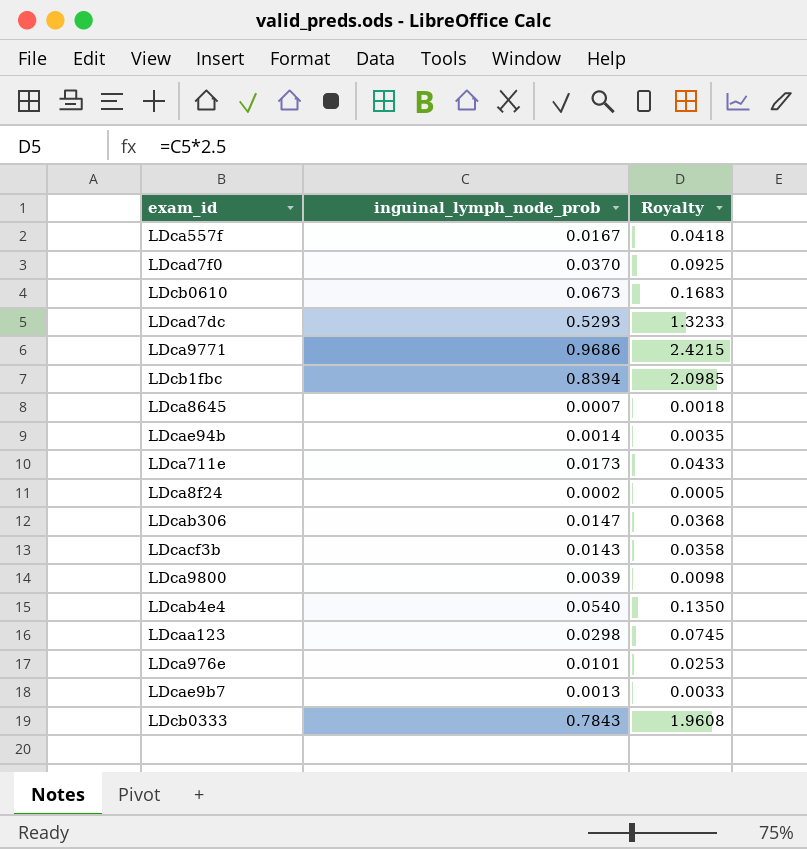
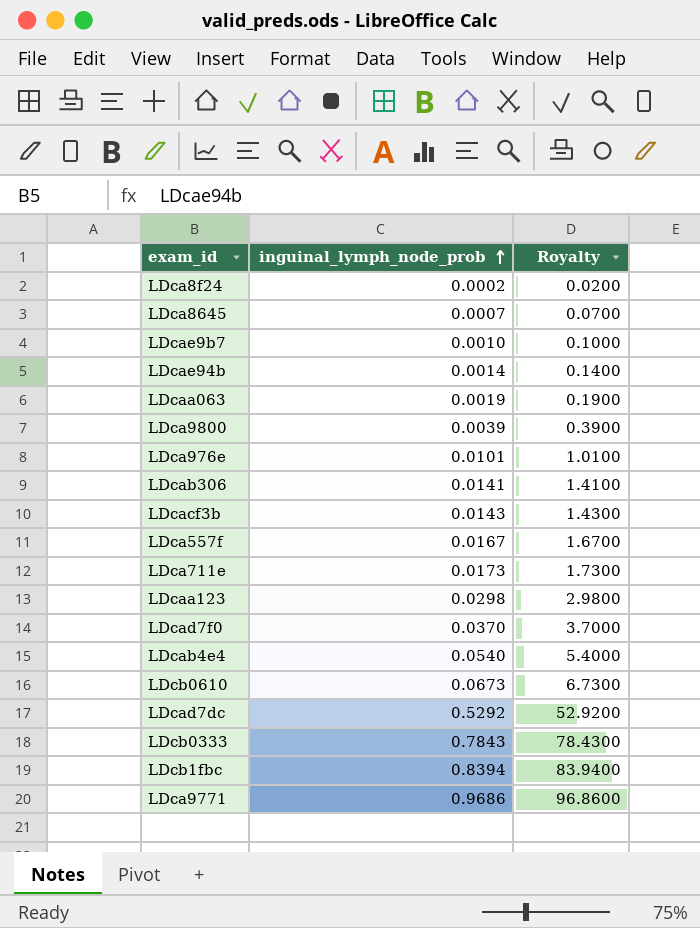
row order: none -> inguinal_lymph_node_prob ascending
column Royalty | formula: [inguinal_lymph_node_prob] * 2.5 -> [inguinal_lymph_node_prob] * 100
LDcae9b7 | inguinal_lymph_node_prob: 0.0013 -> 0.0010
row LDcaa063: none -> 0.0019 | 0.1900
LDcab306 | inguinal_lymph_node_prob: 0.0147 -> 0.0141
LDcad7dc | inguinal_lymph_node_prob: 0.5293 -> 0.5292

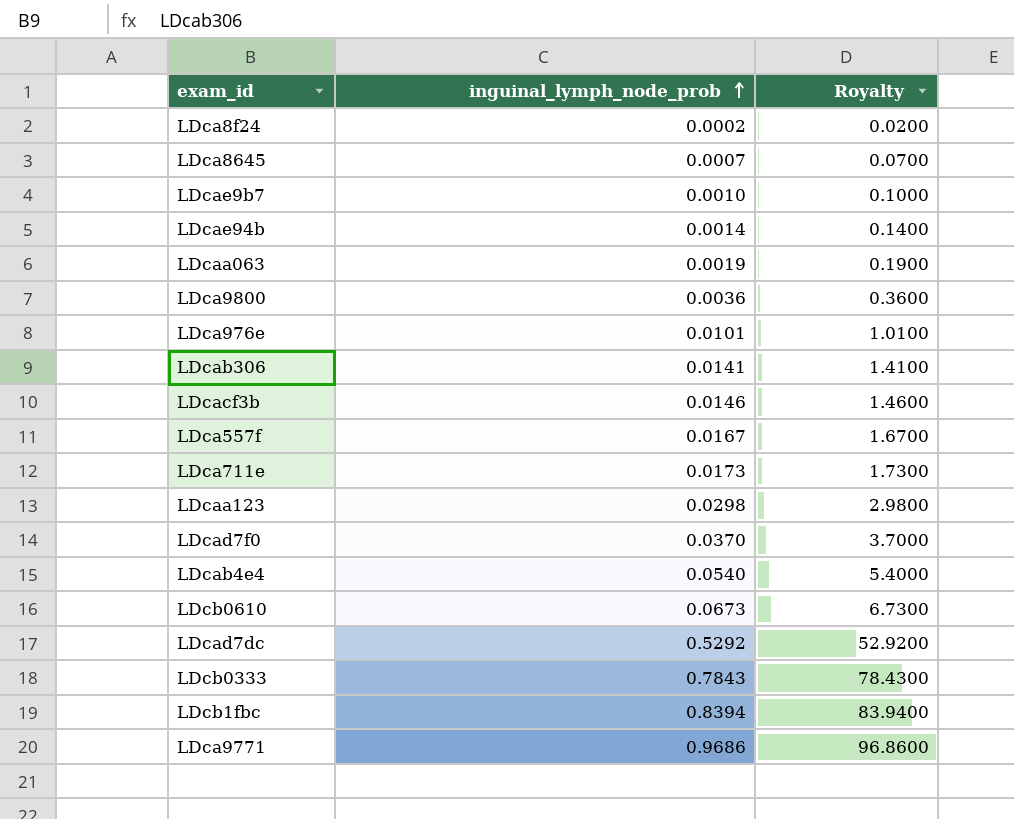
LDca9800 | inguinal_lymph_node_prob: 0.0039 -> 0.0036
LDca9800 | Royalty: 0.3900 -> 0.3600
LDcacf3b | inguinal_lymph_node_prob: 0.0143 -> 0.0146
LDcacf3b | Royalty: 1.4300 -> 1.4600

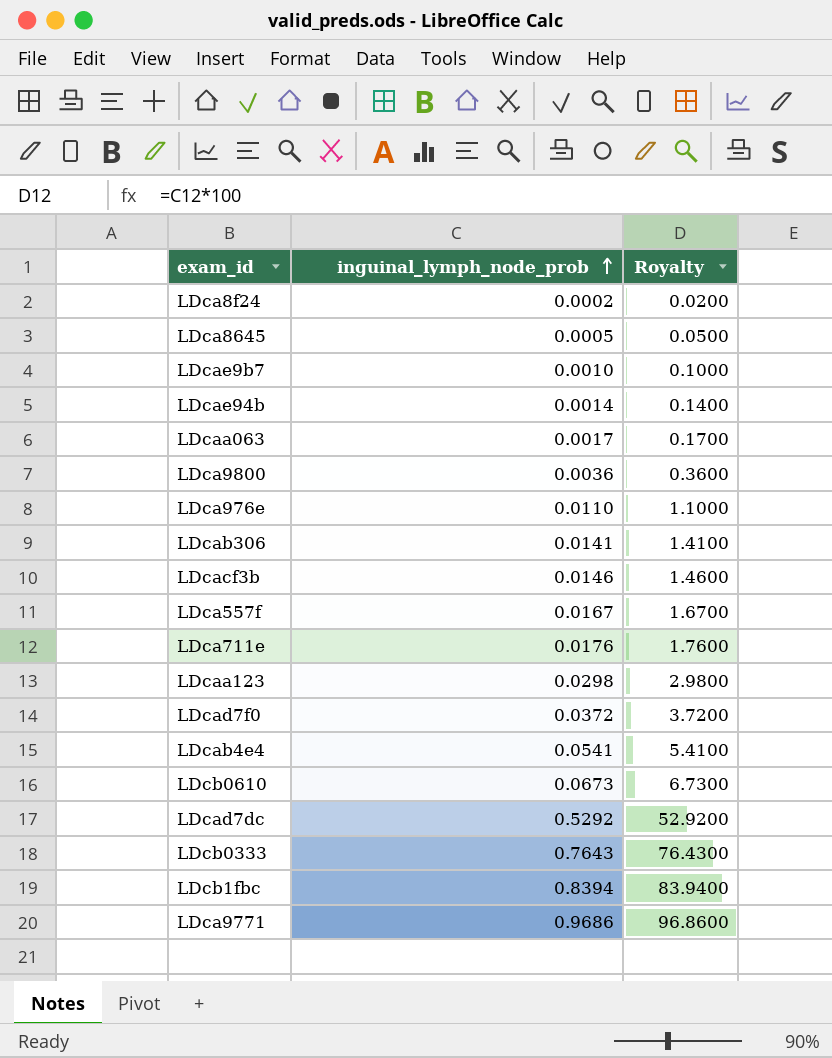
LDca8645 | inguinal_lymph_node_prob: 0.0007 -> 0.0005
LDca8645 | Royalty: 0.0700 -> 0.0500
LDcaa063 | inguinal_lymph_node_prob: 0.0019 -> 0.0017
LDcaa063 | Royalty: 0.1900 -> 0.1700
LDca976e | inguinal_lymph_node_prob: 0.0101 -> 0.0110
LDca976e | Royalty: 1.0100 -> 1.1000
LDca711e | inguinal_lymph_node_prob: 0.0173 -> 0.0176
LDca711e | Royalty: 1.7300 -> 1.7600
LDcad7f0 | inguinal_lymph_node_prob: 0.0370 -> 0.0372
LDcad7f0 | Royalty: 3.7000 -> 3.7200
LDcab4e4 | inguinal_lymph_node_prob: 0.0540 -> 0.0541
LDcab4e4 | Royalty: 5.4000 -> 5.4100
LDcb0333 | inguinal_lymph_node_prob: 0.7843 -> 0.7643
LDcb0333 | Royalty: 78.4300 -> 76.4300

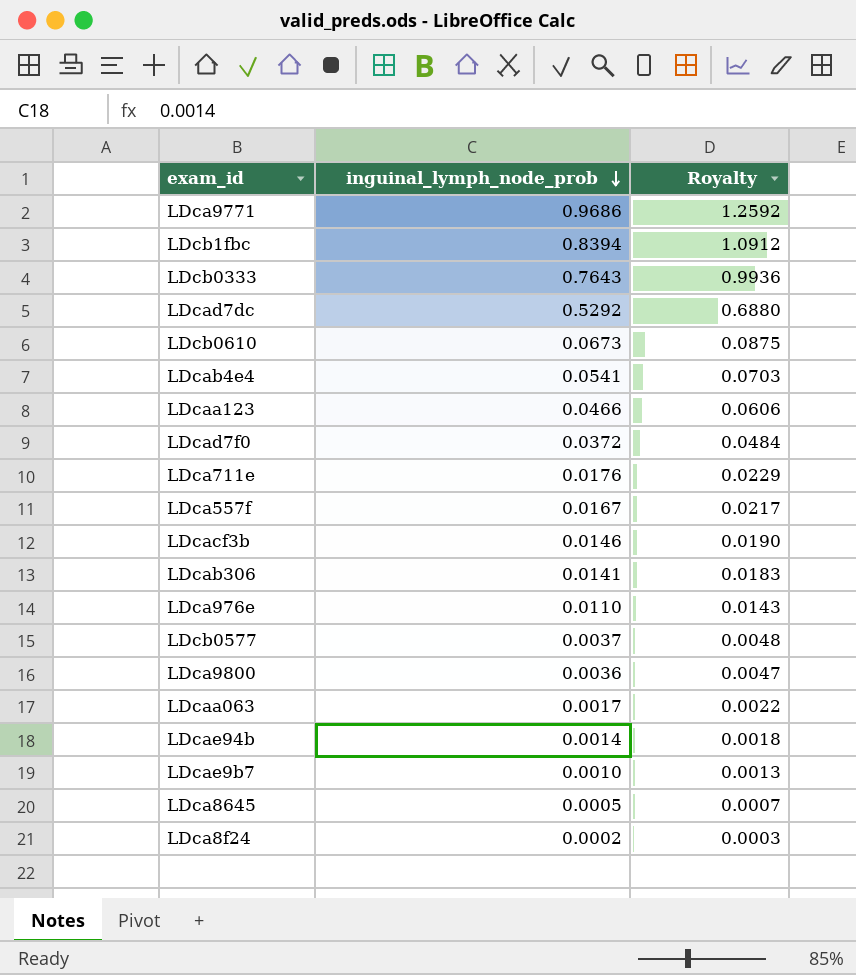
row order: inguinal_lymph_node_prob ascending -> inguinal_lymph_node_prob descending
column Royalty | formula: [inguinal_lymph_node_prob] * 100 -> [inguinal_lymph_node_prob] * 1.3
LDcaa123 | inguinal_lymph_node_prob: 0.0298 -> 0.0466
row LDcb0577: none -> 0.0037 | 0.0048

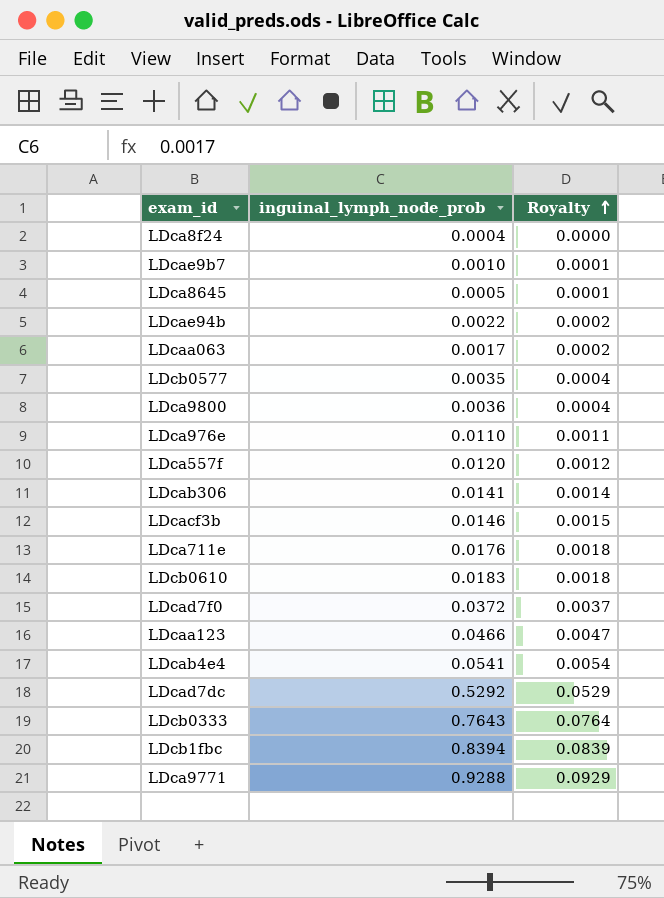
row order: inguinal_lymph_node_prob descending -> Royalty ascending
column Royalty | formula: [inguinal_lymph_node_prob] * 1.3 -> [inguinal_lymph_node_prob] * 0.1
LDca8f24 | inguinal_lymph_node_prob: 0.0002 -> 0.0004
LDcae94b | inguinal_lymph_node_prob: 0.0014 -> 0.0022
LDcb0577 | inguinal_lymph_node_prob: 0.0037 -> 0.0035
LDca557f | inguinal_lymph_node_prob: 0.0167 -> 0.0120
LDcb0610 | inguinal_lymph_node_prob: 0.0673 -> 0.0183
LDca9771 | inguinal_lymph_node_prob: 0.9686 -> 0.9288

